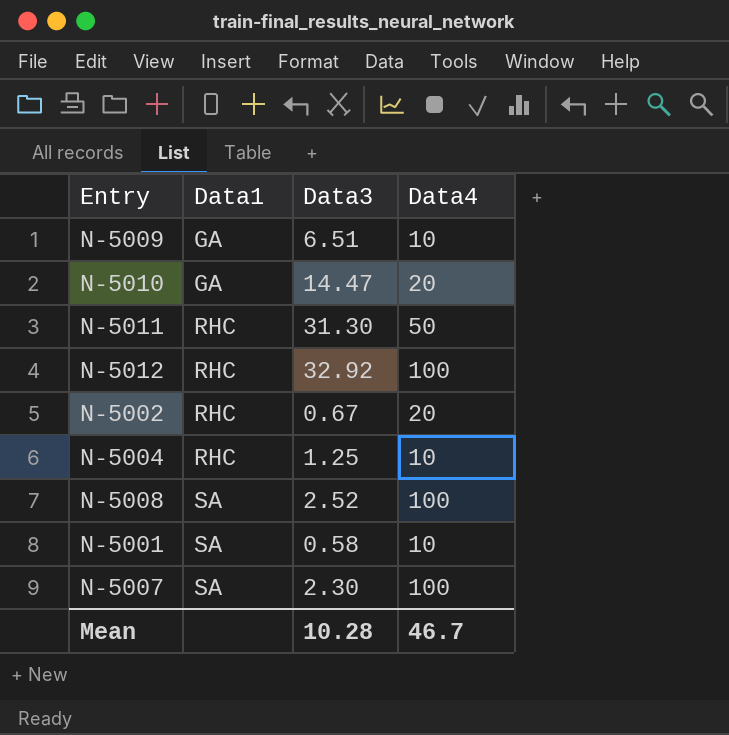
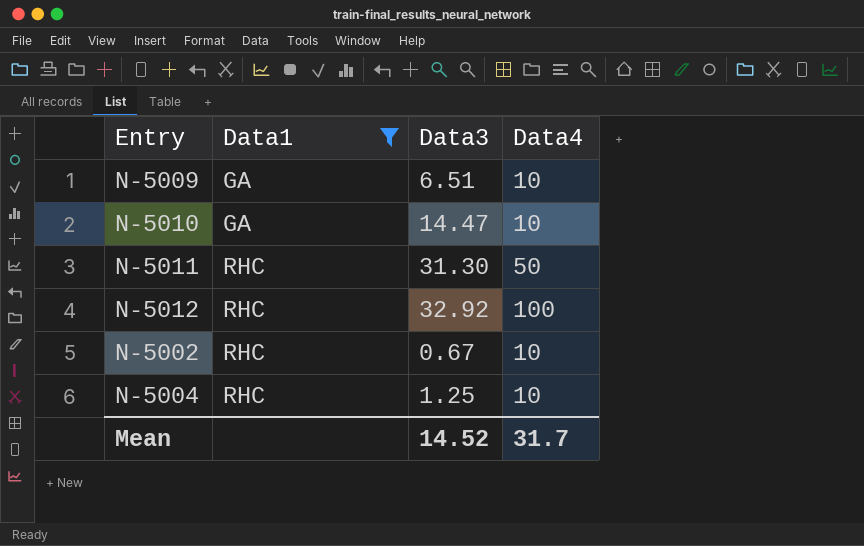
filter: none -> Data1 != SA
N-5010 | Data4: 20 -> 10
N-5002 | Data4: 20 -> 10
Mean | Data3: 10.28 -> 14.52
Mean | Data4: 46.7 -> 31.7

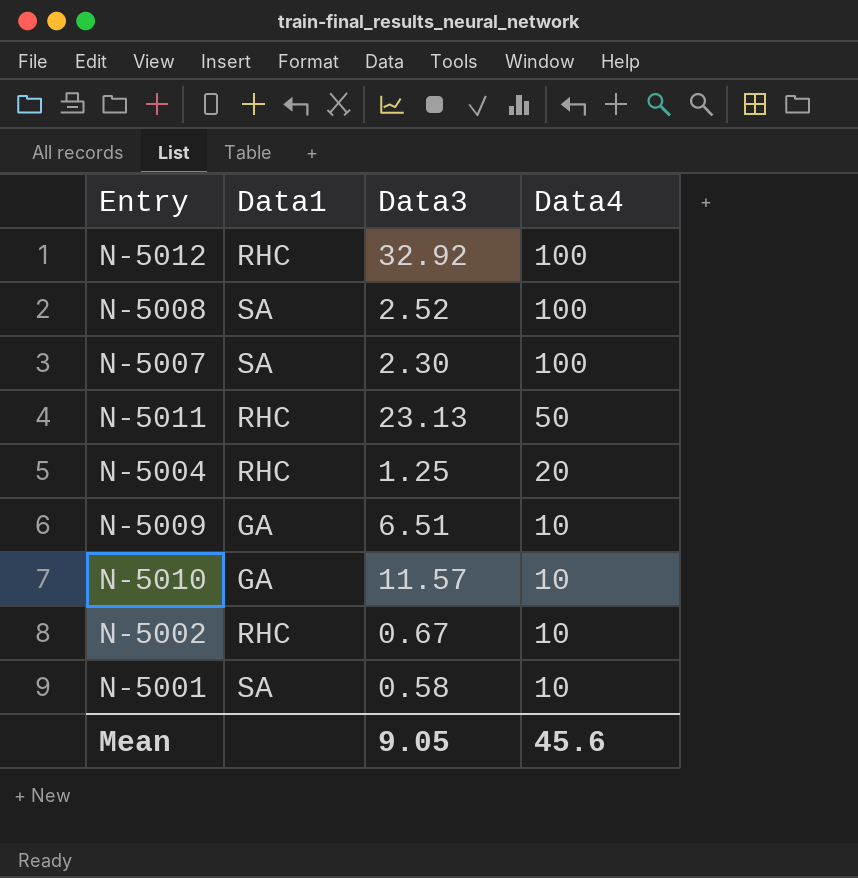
filter: Data1 != SA -> none
row order: Data1 ascending -> Data4 descending
N-5011 | Data3: 31.30 -> 23.13
N-5004 | Data4: 10 -> 20
N-5010 | Data3: 14.47 -> 11.57
Mean | Data3: 14.52 -> 9.05
Mean | Data4: 31.7 -> 45.6

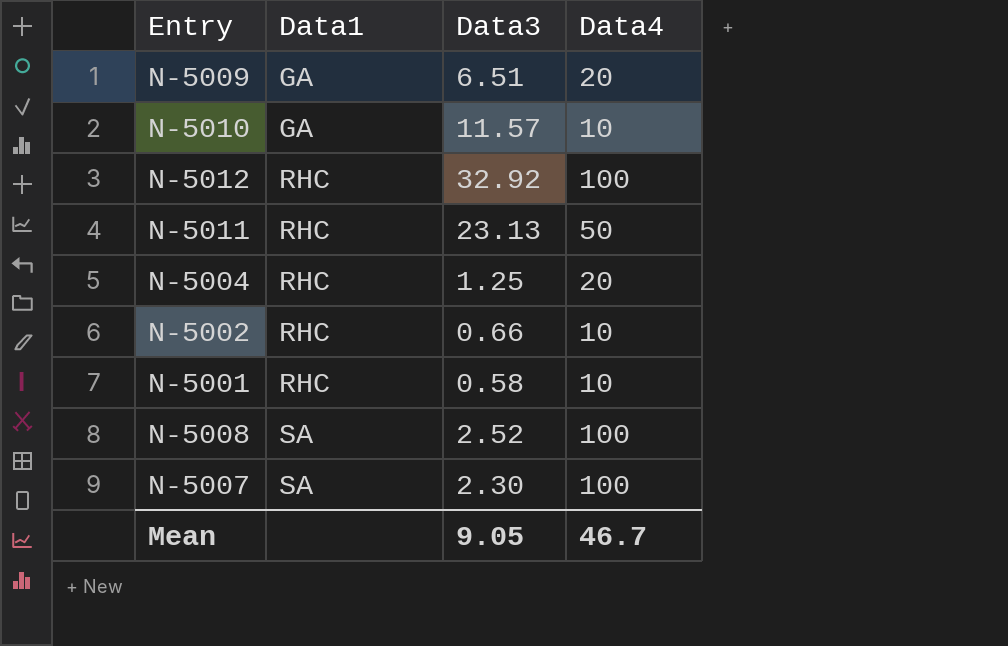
row order: Data4 descending -> Data1 ascending
N-5009 | Data4: 10 -> 20
N-5002 | Data3: 0.67 -> 0.66
N-5001 | Data1: SA -> RHC
Mean | Data4: 45.6 -> 46.7

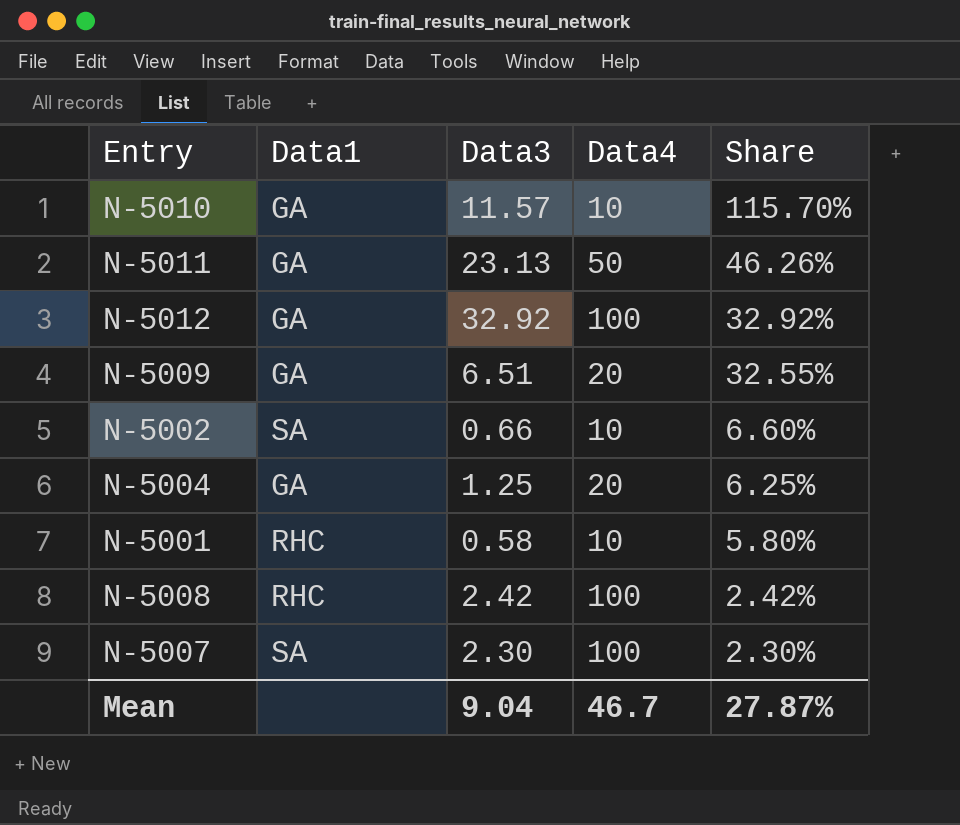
row order: Data1 ascending -> Share descending
column Share | formula: none -> [Data3] / [Data4]
N-5011 | Data1: RHC -> GA
N-5012 | Data1: RHC -> GA
N-5002 | Data1: RHC -> SA
N-5004 | Data1: RHC -> GA
N-5008 | Data1: SA -> RHC
N-5008 | Data3: 2.52 -> 2.42
Mean | Data3: 9.05 -> 9.04

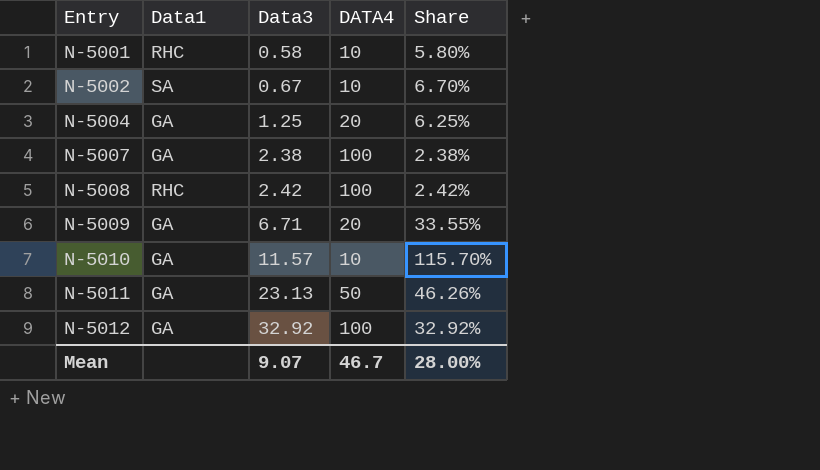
row order: Share descending -> Entry ascending
column name: Data4 -> DATA4
N-5002 | Data3: 0.66 -> 0.67
N-5002 | Share: 6.60% -> 6.70%
N-5007 | Data1: SA -> GA
N-5007 | Data3: 2.30 -> 2.38
N-5007 | Share: 2.30% -> 2.38%
N-5009 | Data3: 6.51 -> 6.71
N-5009 | Share: 32.55% -> 33.55%
Mean | Data3: 9.04 -> 9.07
Mean | Share: 27.87% -> 28.00%

